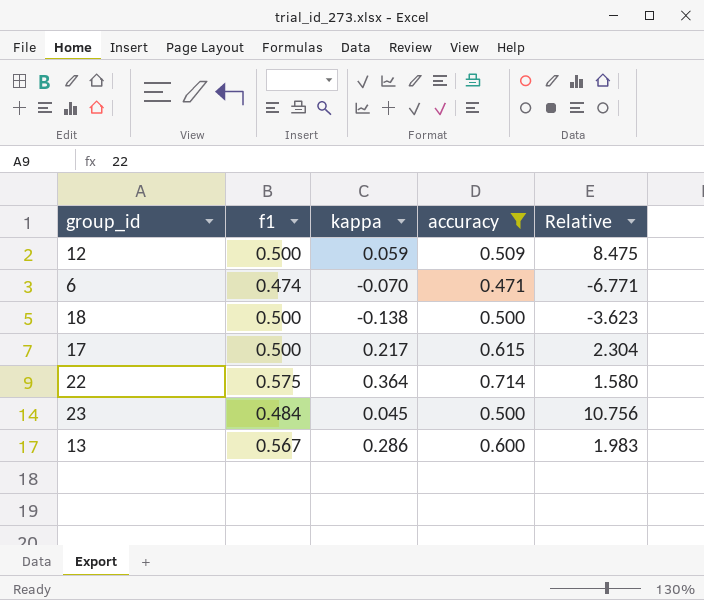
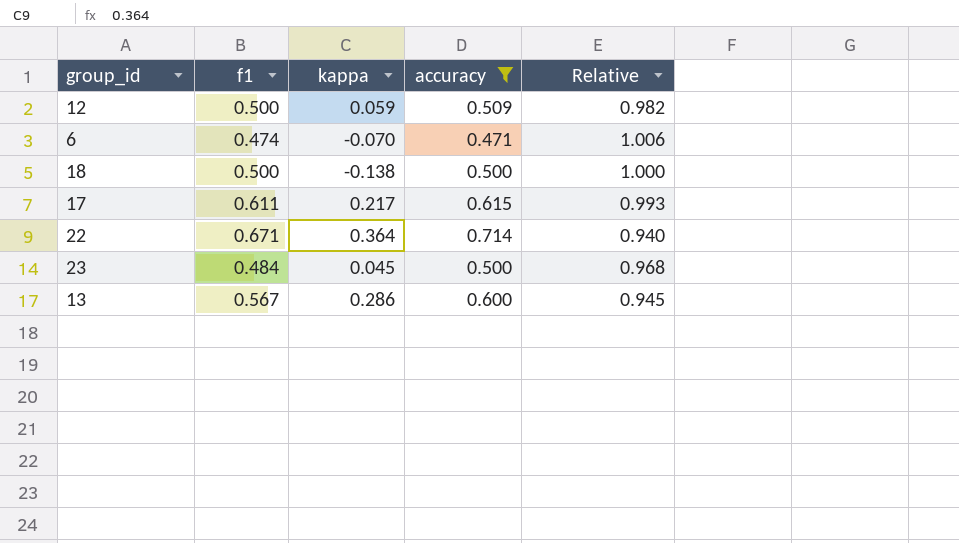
column Relative | formula: [f1] / [kappa] -> [f1] / [accuracy]
17 | f1: 0.500 -> 0.611
22 | f1: 0.575 -> 0.671

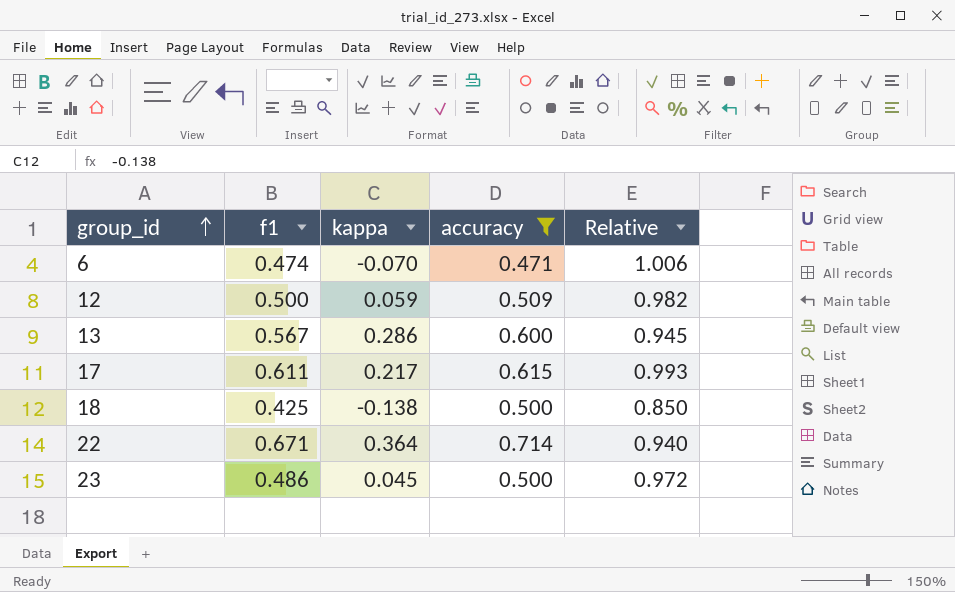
row order: none -> group_id ascending
18 | f1: 0.500 -> 0.425
18 | Relative: 1.000 -> 0.850
23 | f1: 0.484 -> 0.486
23 | Relative: 0.968 -> 0.972

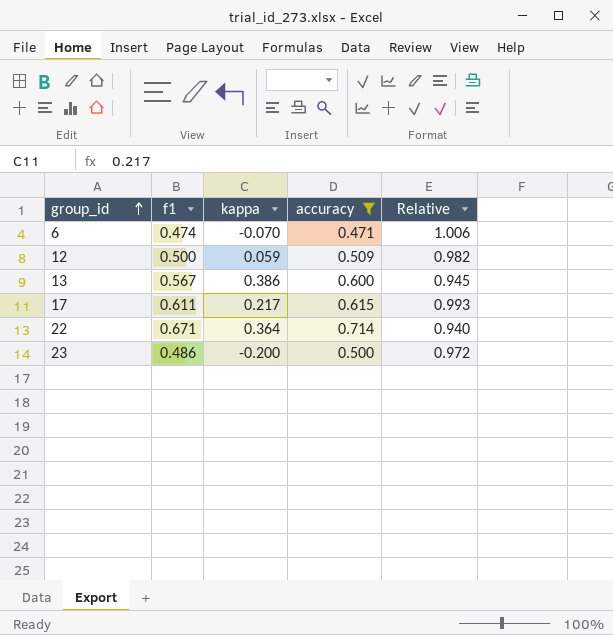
row 18: 0.425 | -0.138 | 0.500 | 0.850 -> none
13 | kappa: 0.286 -> 0.386
23 | kappa: 0.045 -> -0.200

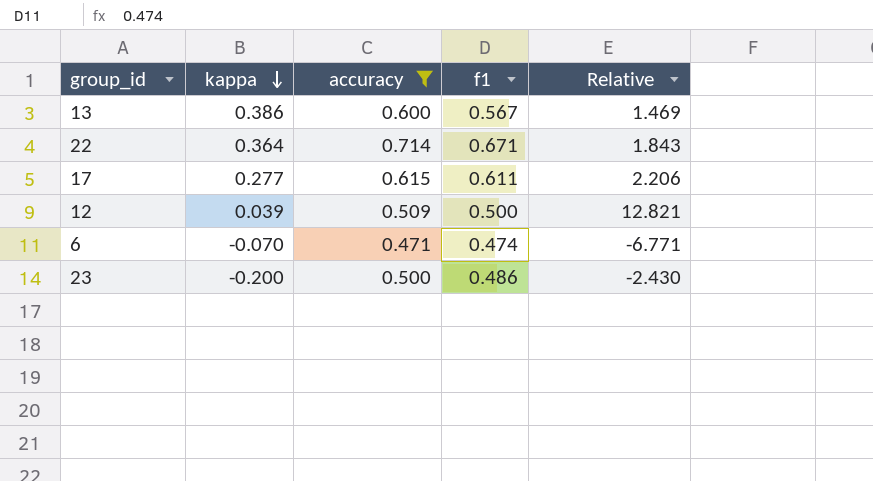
row order: group_id ascending -> kappa descending
column f1 | position: 2 -> 4
column Relative | formula: [f1] / [accuracy] -> [f1] / [kappa]
17 | kappa: 0.217 -> 0.277
12 | kappa: 0.059 -> 0.039

